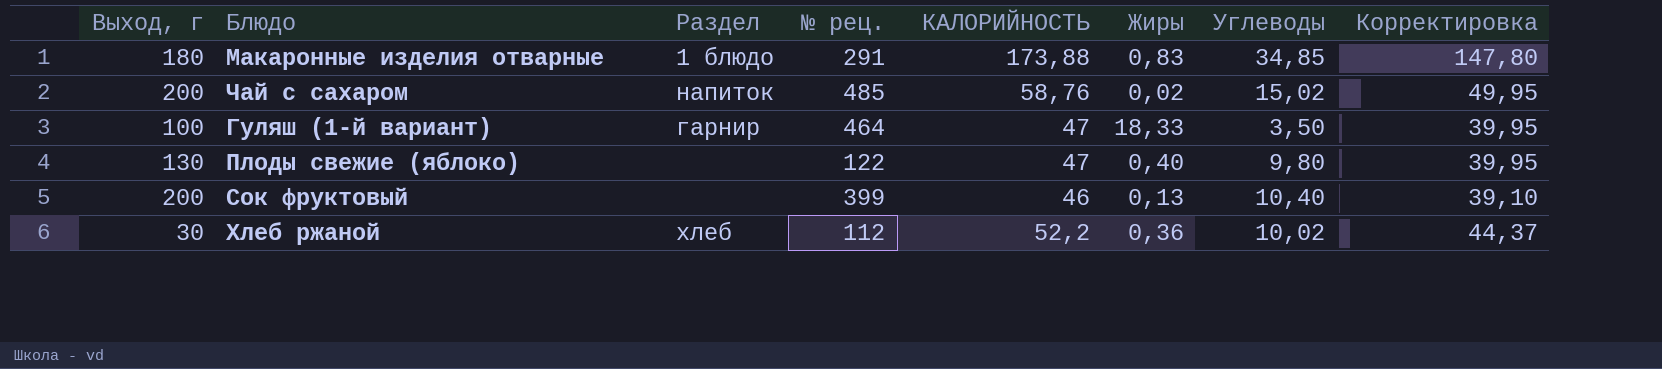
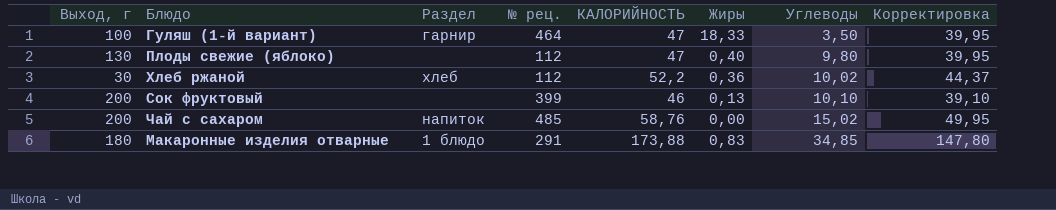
row order: none -> Углеводы ascending
Плоды свежие (яблоко) | № рец.: 122 -> 112
Сок фруктовый | Углеводы: 10,40 -> 10,10
Чай с сахаром | Жиры: 0,02 -> 0,00

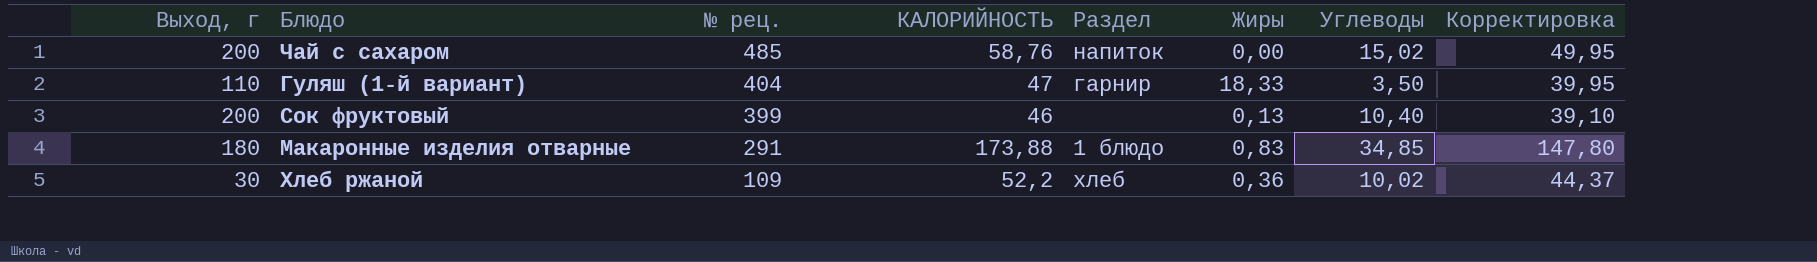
row order: Углеводы ascending -> № рец. descending
column Раздел | position: 3 -> 5
row Плоды свежие (яблоко): 130 | none | 112 | 47 | 0,40 | 9,80 | 39,95 -> none
Гуляш (1-й вариант) | Выход, г: 100 -> 110
Гуляш (1-й вариант) | № рец.: 464 -> 404
Сок фруктовый | Углеводы: 10,10 -> 10,40
Хлеб ржаной | № рец.: 112 -> 109

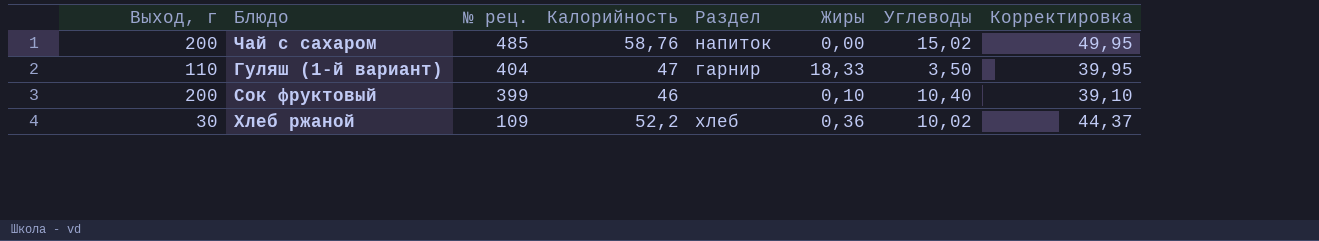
column name: КАЛОРИЙНОСТЬ -> Калорийность
row Макаронные изделия отварные: 180 | 291 | 173,88 | 1 блюдо | 0,83 | 34,85 | 147,80 -> none
Сок фруктовый | Жиры: 0,13 -> 0,10

